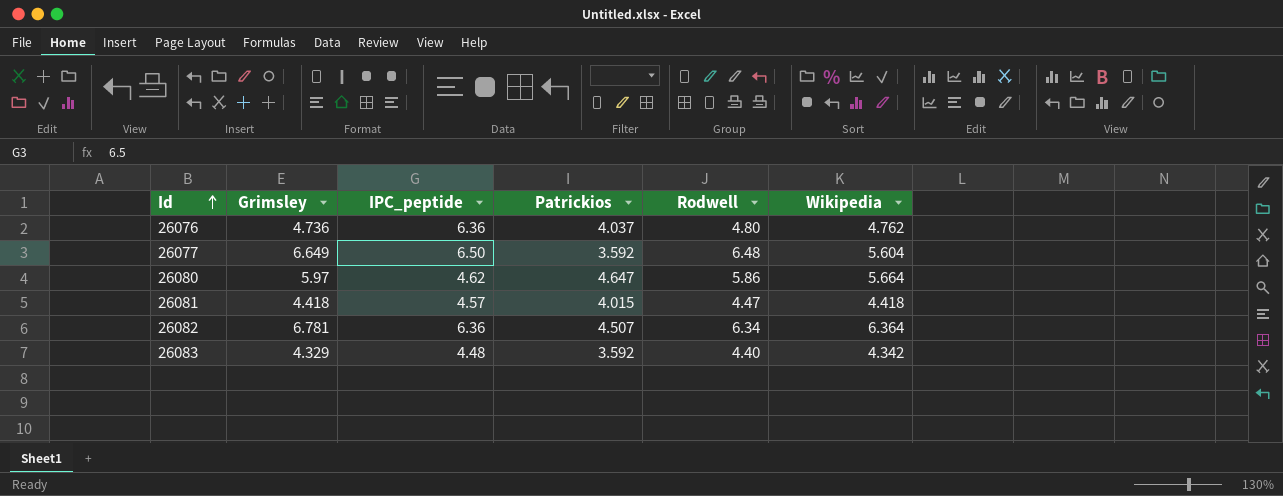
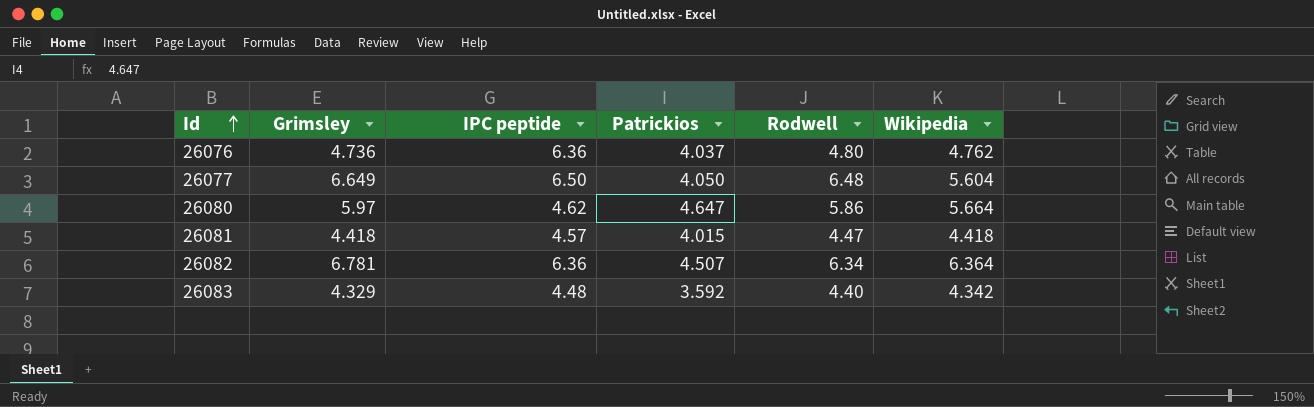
column name: IPC_peptide -> IPC peptide
26077 | Patrickios: 3.592 -> 4.050

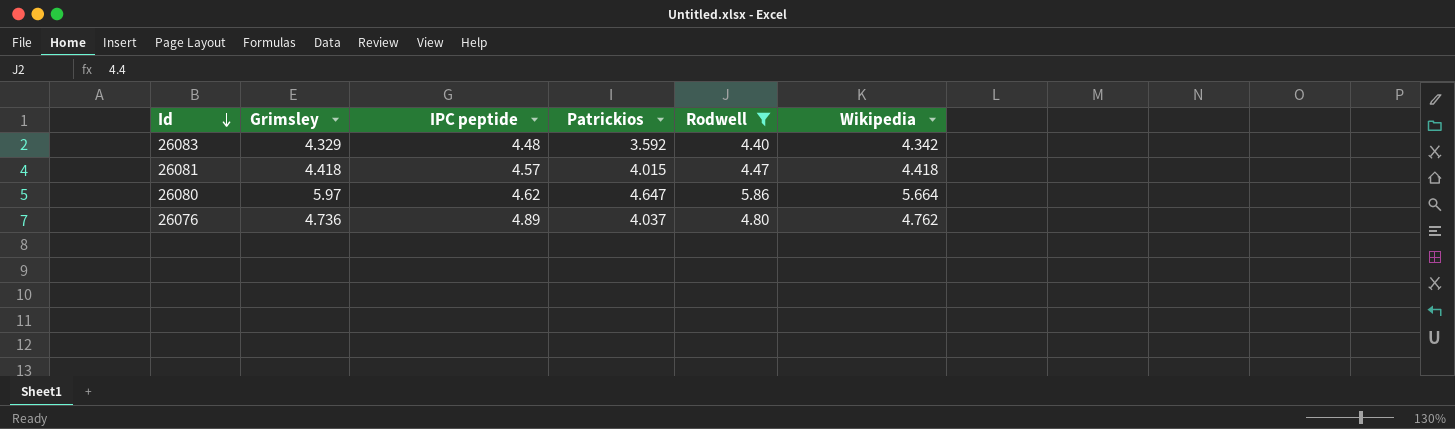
filter: none -> Rodwell <= 5.86
row order: Id ascending -> Id descending
26076 | IPC peptide: 6.36 -> 4.89

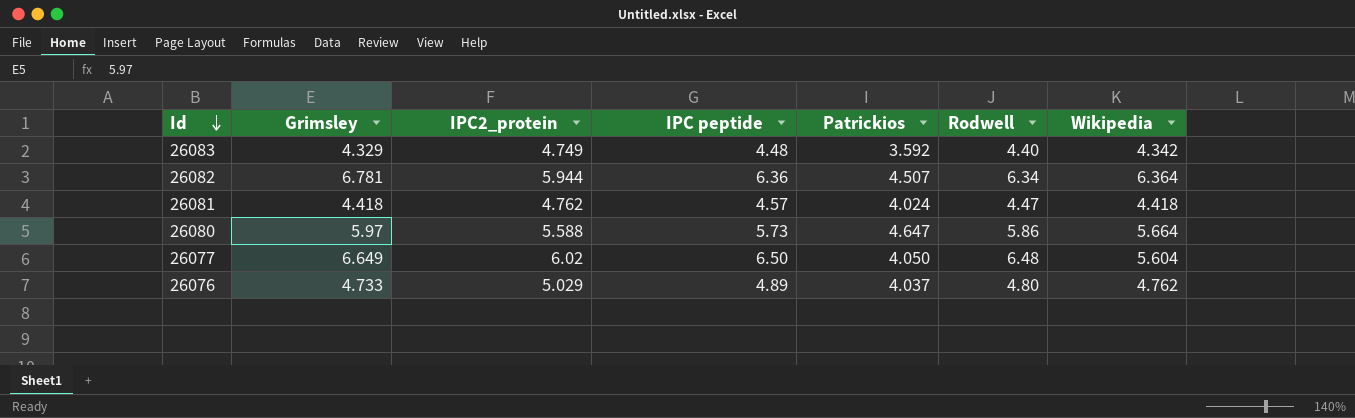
filter: Rodwell <= 5.86 -> none
column IPC2_protein | position: none -> 3
26081 | Patrickios: 4.015 -> 4.024
26080 | IPC peptide: 4.62 -> 5.73
26076 | Grimsley: 4.736 -> 4.733

